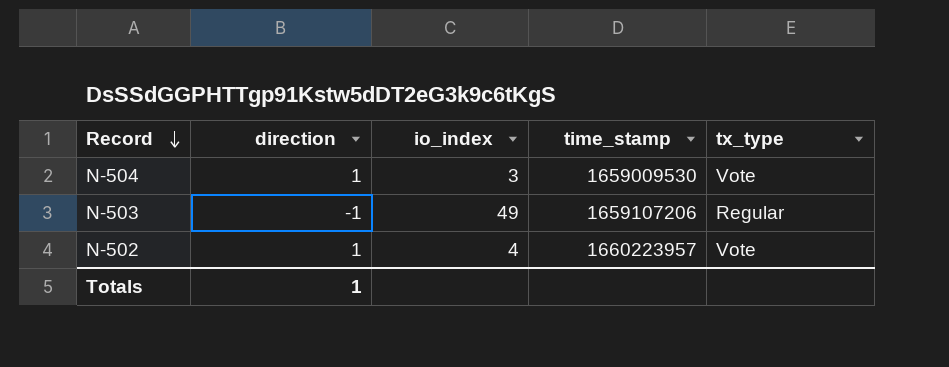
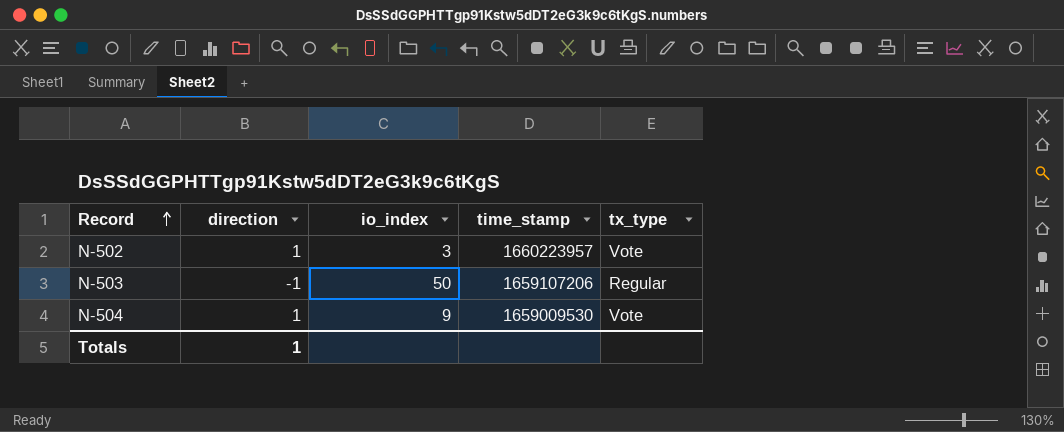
row order: Record descending -> Record ascending
N-502 | io_index: 4 -> 3
N-503 | io_index: 49 -> 50
N-504 | io_index: 3 -> 9

